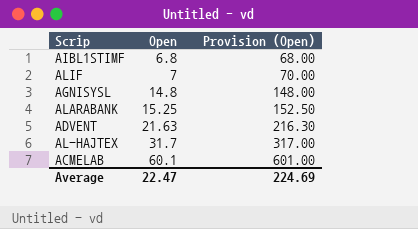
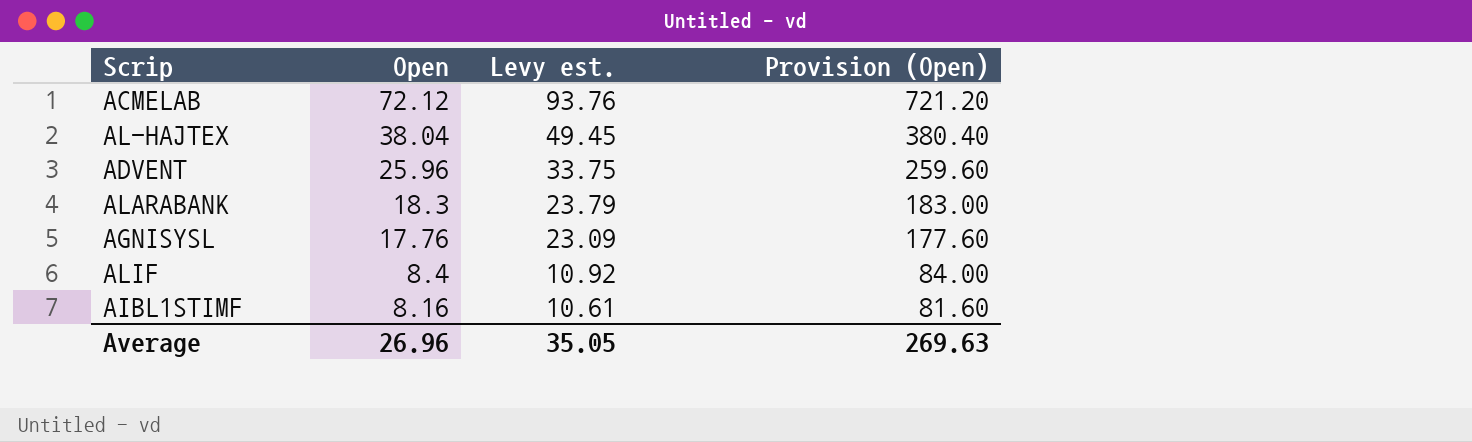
row order: Open ascending -> Open descending
column Levy est. | formula: none -> [Open] * 1.3
ACMELAB | Open: 60.1 -> 72.12
ACMELAB | Provision (Open): 601.00 -> 721.20
AL-HAJTEX | Open: 31.7 -> 38.04
AL-HAJTEX | Provision (Open): 317.00 -> 380.40
ADVENT | Open: 21.63 -> 25.96
ADVENT | Provision (Open): 216.30 -> 259.60
ALARABANK | Open: 15.25 -> 18.3
ALARABANK | Provision (Open): 152.50 -> 183.00
AGNISYSL | Open: 14.8 -> 17.76
AGNISYSL | Provision (Open): 148.00 -> 177.60
ALIF | Open: 7 -> 8.4
ALIF | Provision (Open): 70.00 -> 84.00
AIBL1STIMF | Open: 6.8 -> 8.16
AIBL1STIMF | Provision (Open): 68.00 -> 81.60
Average | Open: 22.47 -> 26.96
Average | Provision (Open): 224.69 -> 269.63

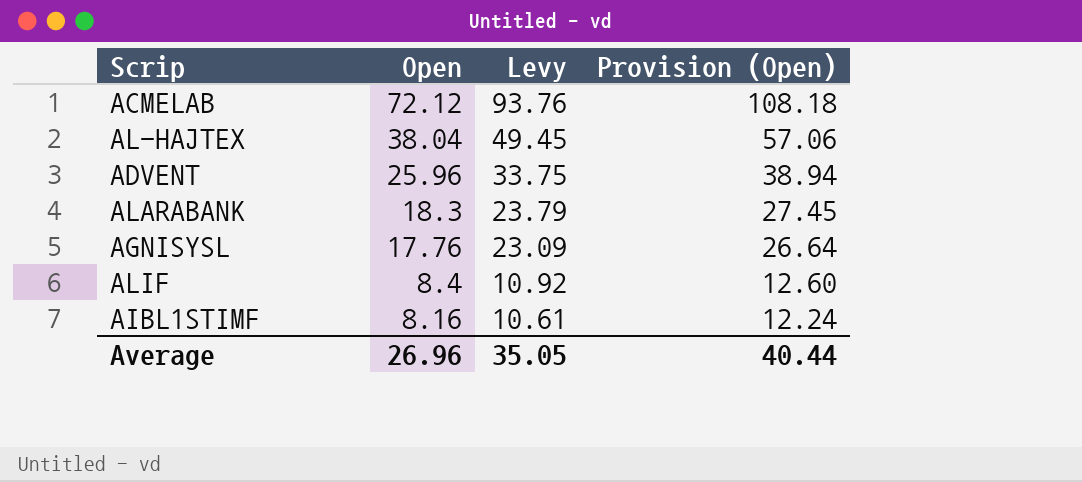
column name: Levy est. -> Levy
column Provision (Open) | formula: [Open] * 10 -> [Open] * 1.5
Average | Provision (Open): 269.63 -> 40.44

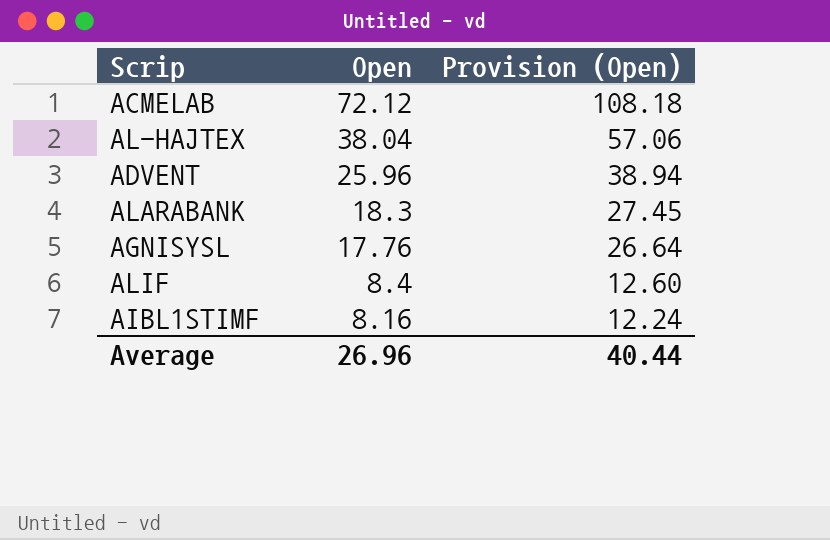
column Levy | formula: [Open] * 1.3 -> none

